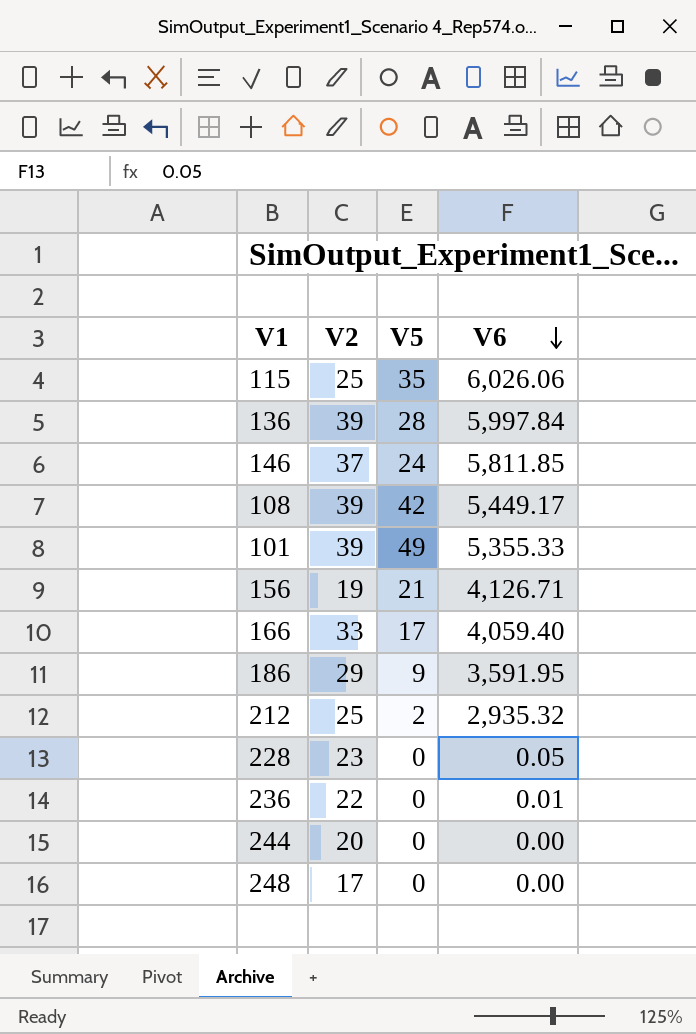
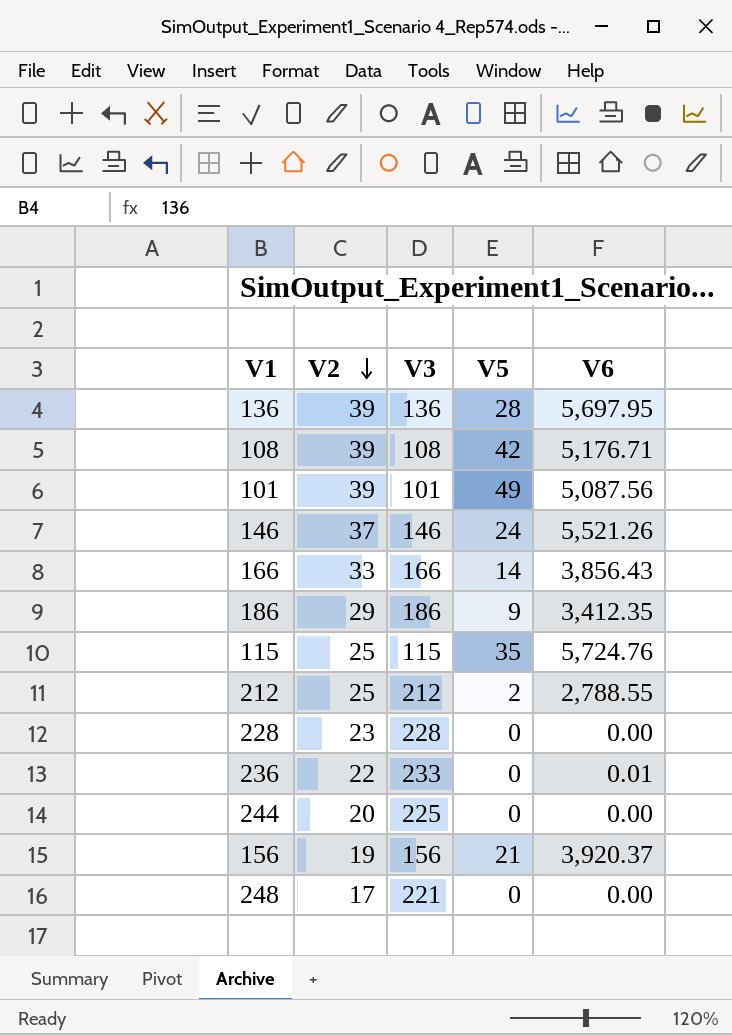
row order: V6 descending -> V2 descending
column V3 | position: none -> 3
136 | V6: 5,997.84 -> 5,697.95
108 | V6: 5,449.17 -> 5,176.71
101 | V6: 5,355.33 -> 5,087.56
146 | V6: 5,811.85 -> 5,521.26
166 | V5: 17 -> 14
166 | V6: 4,059.40 -> 3,856.43
186 | V6: 3,591.95 -> 3,412.35
115 | V6: 6,026.06 -> 5,724.76
212 | V6: 2,935.32 -> 2,788.55
228 | V6: 0.05 -> 0.00
156 | V6: 4,126.71 -> 3,920.37

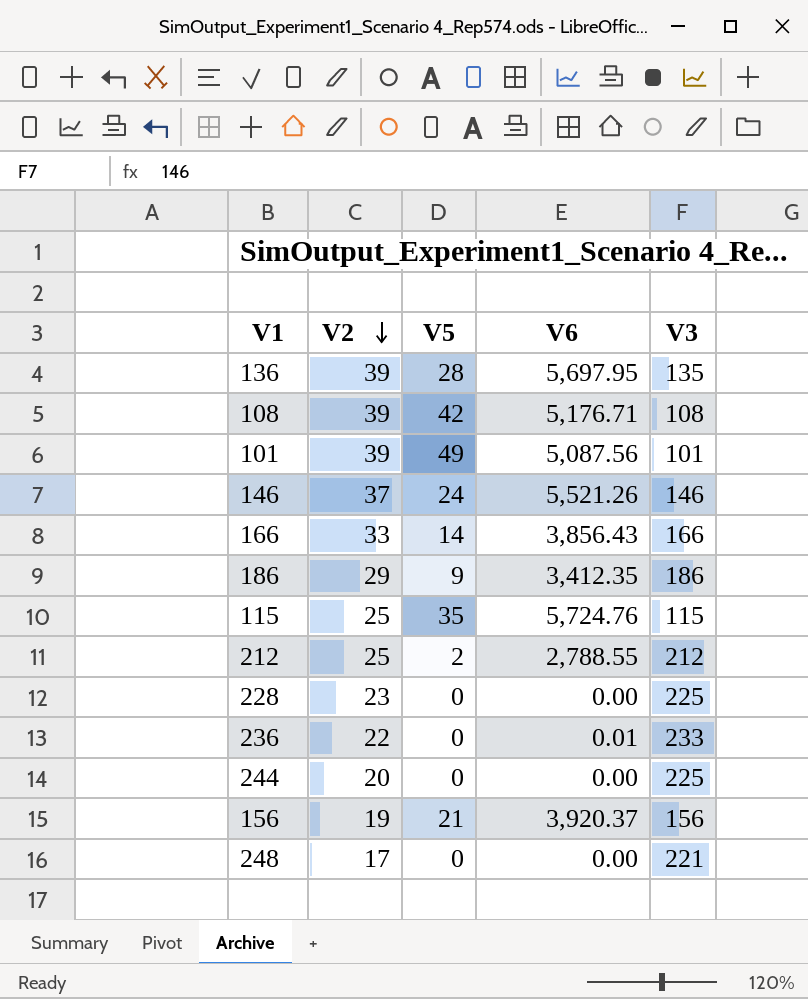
column V3 | position: 3 -> 5
136 | V3: 136 -> 135
228 | V3: 228 -> 225

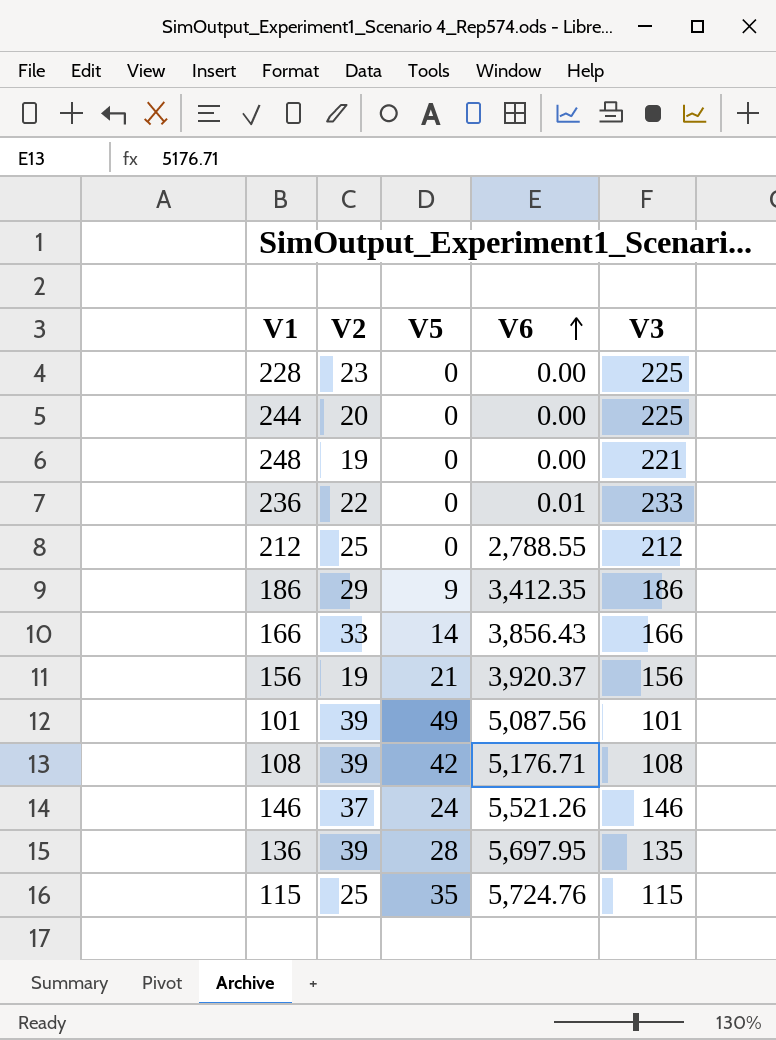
row order: V2 descending -> V6 ascending
248 | V2: 17 -> 19
212 | V5: 2 -> 0

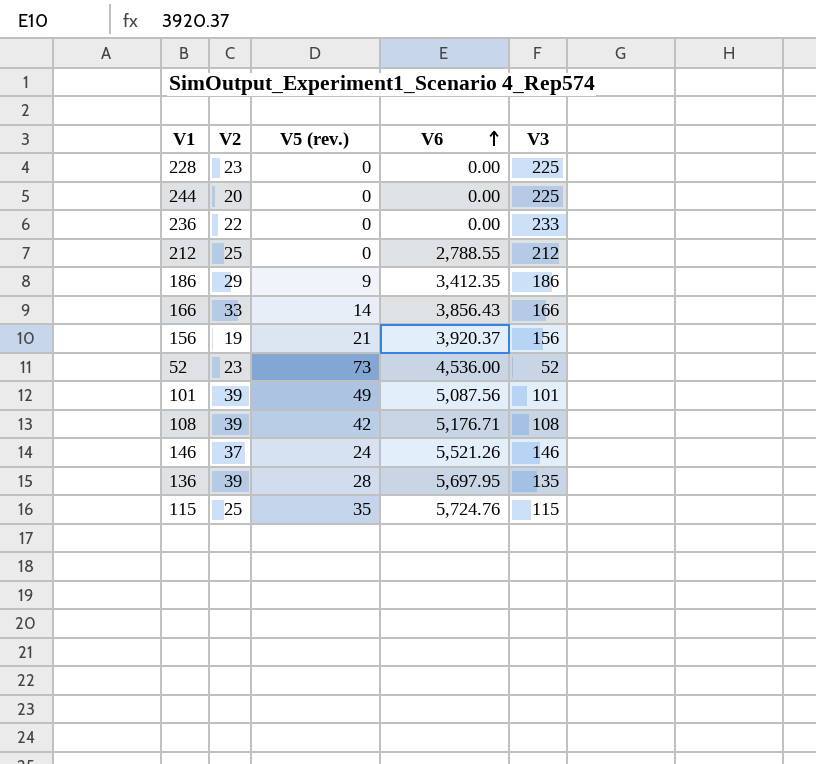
column name: V5 -> V5 (rev.)
row 248: 19 | 0 | 0.00 | 221 -> none
236 | V6: 0.01 -> 0.00
row 52: none -> 23 | 73 | 4,536.00 | 52

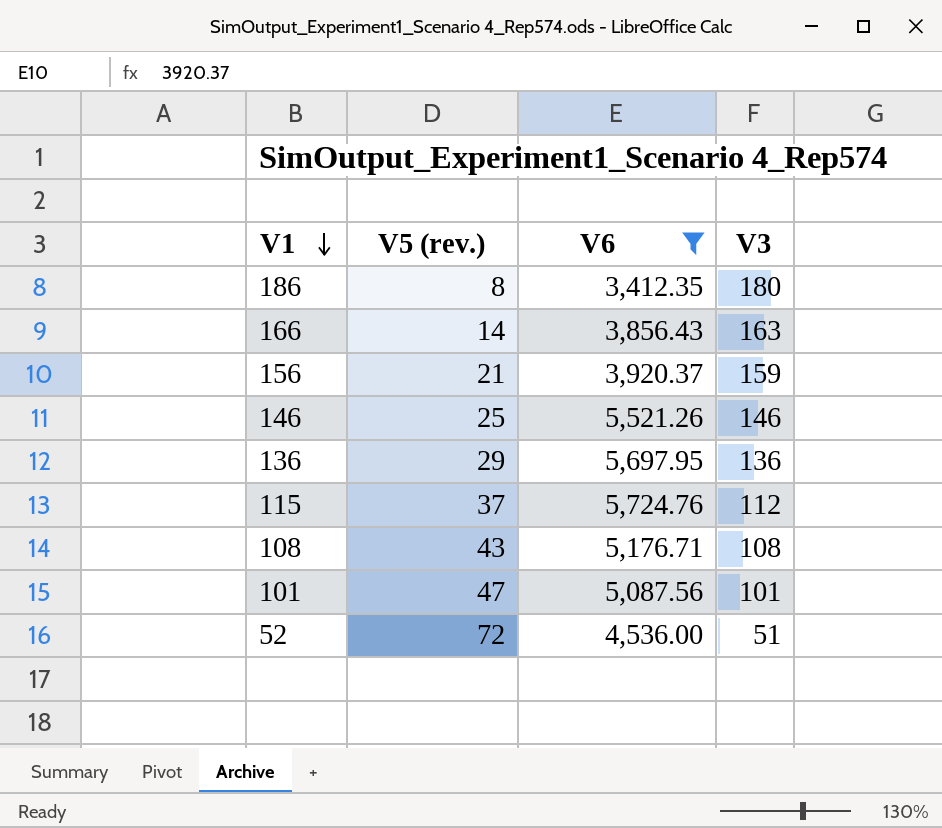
filter: none -> V6 >= 3,412.35
row order: V6 ascending -> V1 descending
column V2 | position: 2 -> none
186 | V5 (rev.): 9 -> 8
186 | V3: 186 -> 180
166 | V3: 166 -> 163
156 | V3: 156 -> 159
146 | V5 (rev.): 24 -> 25
136 | V5 (rev.): 28 -> 29
136 | V3: 135 -> 136
115 | V5 (rev.): 35 -> 37
115 | V3: 115 -> 112
108 | V5 (rev.): 42 -> 43
101 | V5 (rev.): 49 -> 47
52 | V5 (rev.): 73 -> 72
52 | V3: 52 -> 51

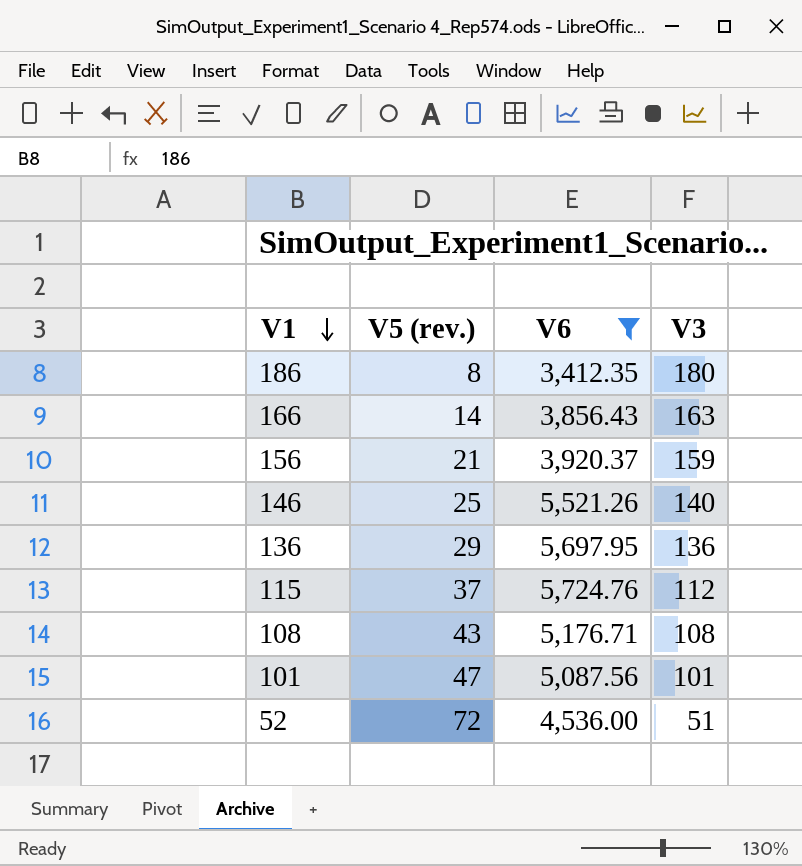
146 | V3: 146 -> 140

